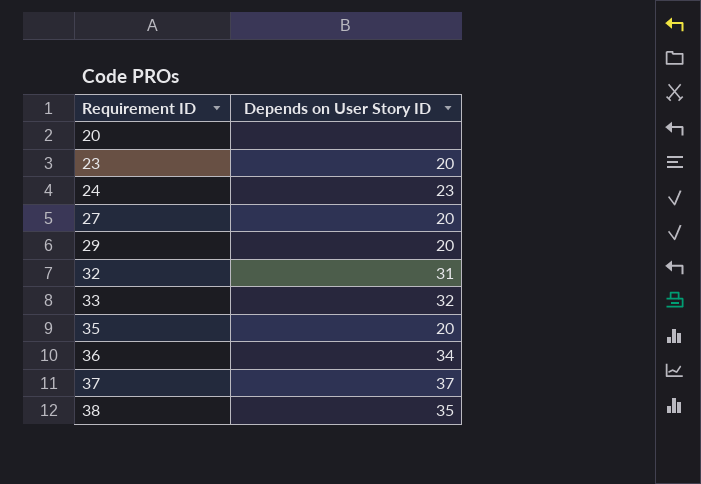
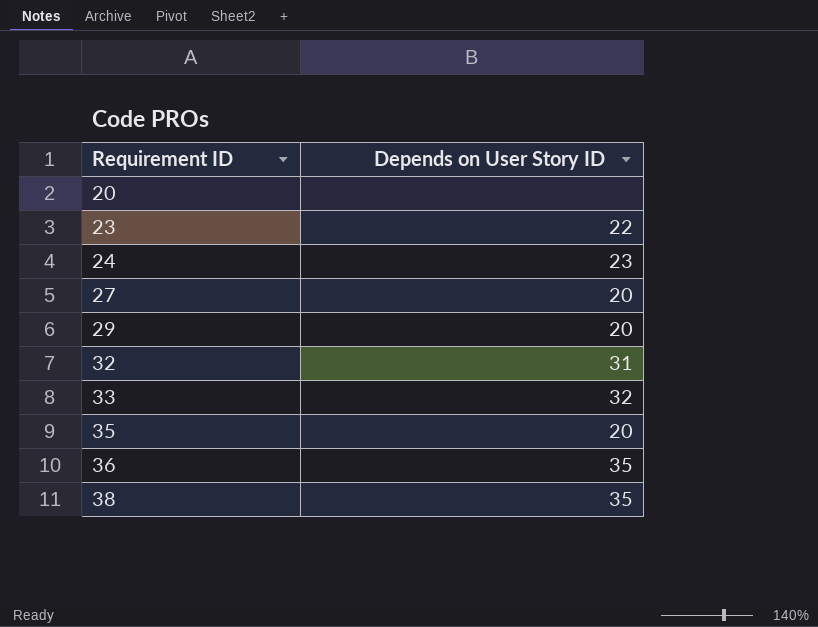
row 37: 37 -> none
23 | Depends on User Story ID: 20 -> 22
36 | Depends on User Story ID: 34 -> 35

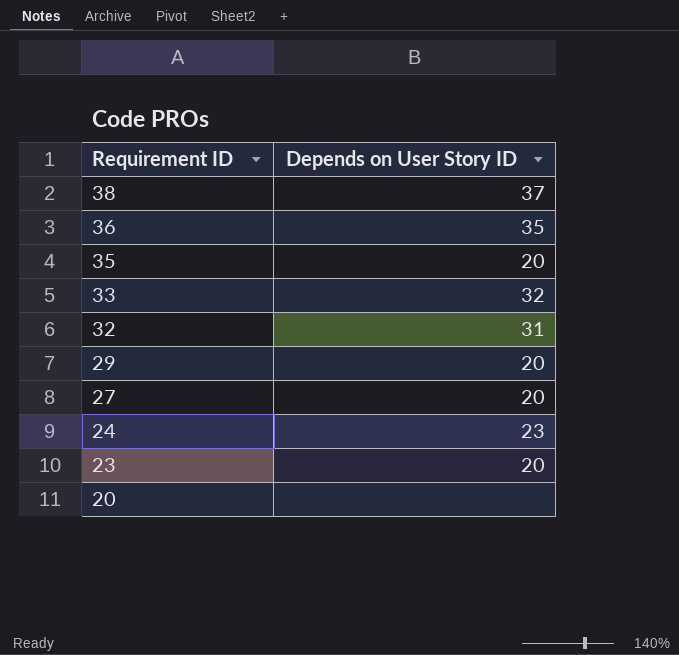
row order: Requirement ID ascending -> Requirement ID descending
38 | Depends on User Story ID: 35 -> 37
23 | Depends on User Story ID: 22 -> 20

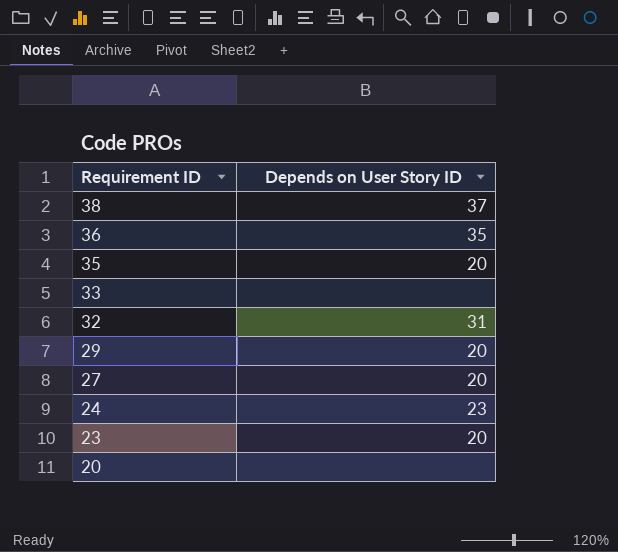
33 | Depends on User Story ID: 32 -> none

